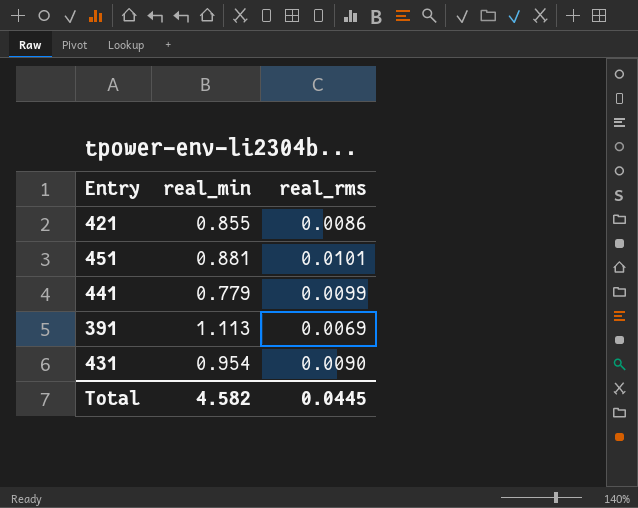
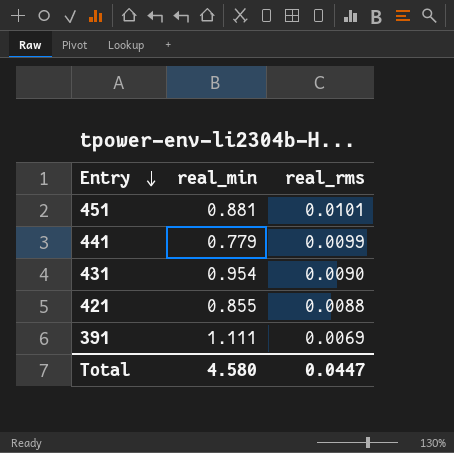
row order: none -> Entry descending
421 | real_rms: 0.0086 -> 0.0088
391 | real_min: 1.113 -> 1.111
Total | real_min: 4.582 -> 4.580
Total | real_rms: 0.0445 -> 0.0447

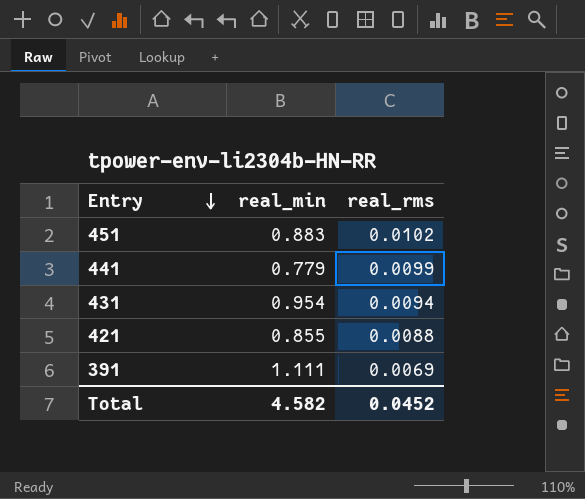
451 | real_min: 0.881 -> 0.883
451 | real_rms: 0.0101 -> 0.0102
431 | real_rms: 0.0090 -> 0.0094
Total | real_min: 4.580 -> 4.582
Total | real_rms: 0.0447 -> 0.0452

